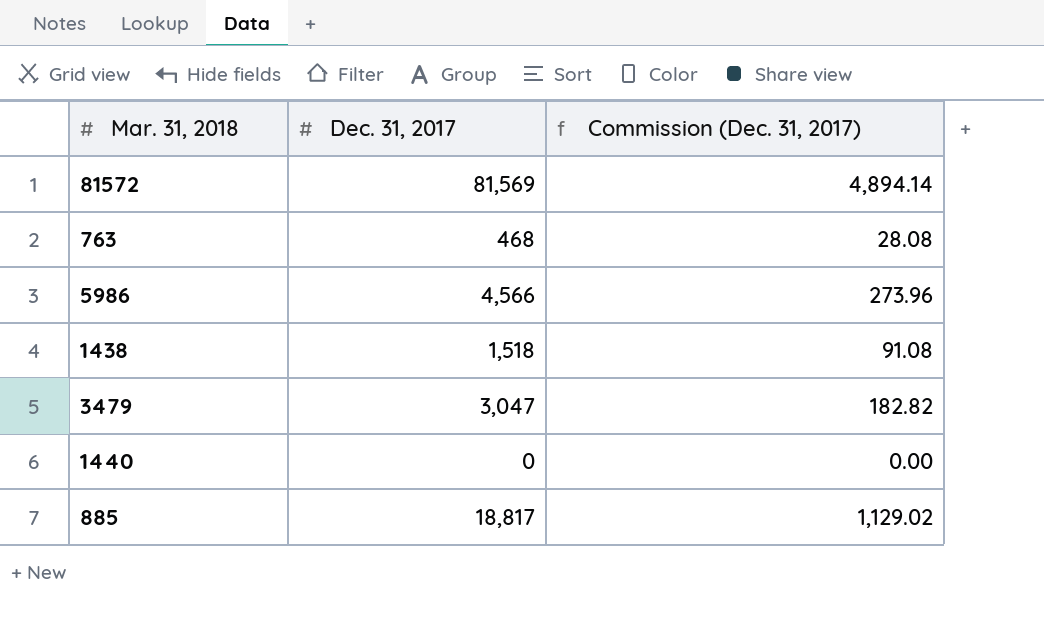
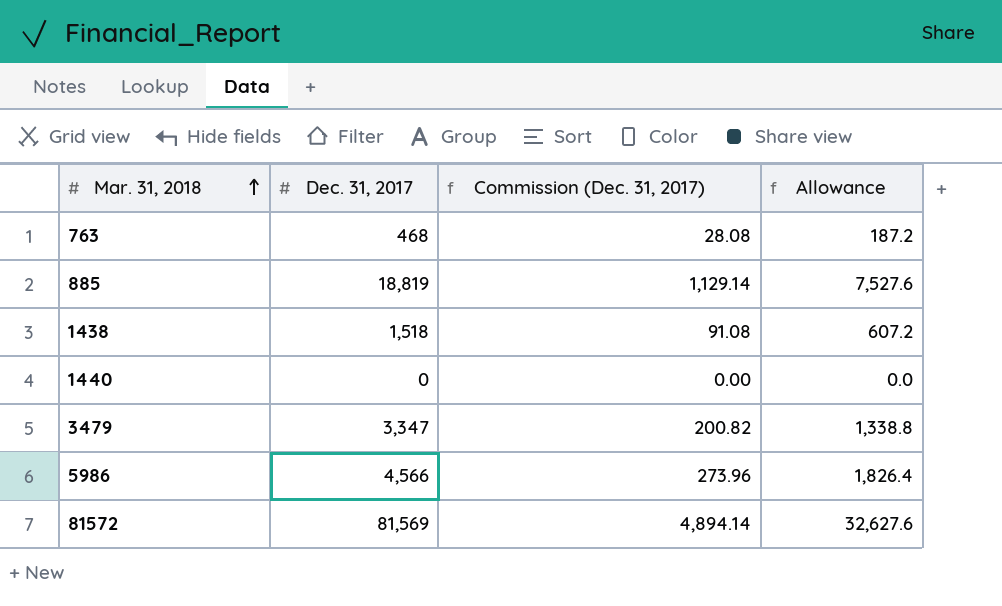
row order: none -> Mar. 31, 2018 ascending
column Allowance | formula: none -> [Dec. 31, 2017] * 0.4
885 | Dec. 31, 2017: 18,817 -> 18,819
885 | Commission (Dec. 31, 2017): 1,129.02 -> 1,129.14
3479 | Dec. 31, 2017: 3,047 -> 3,347
3479 | Commission (Dec. 31, 2017): 182.82 -> 200.82

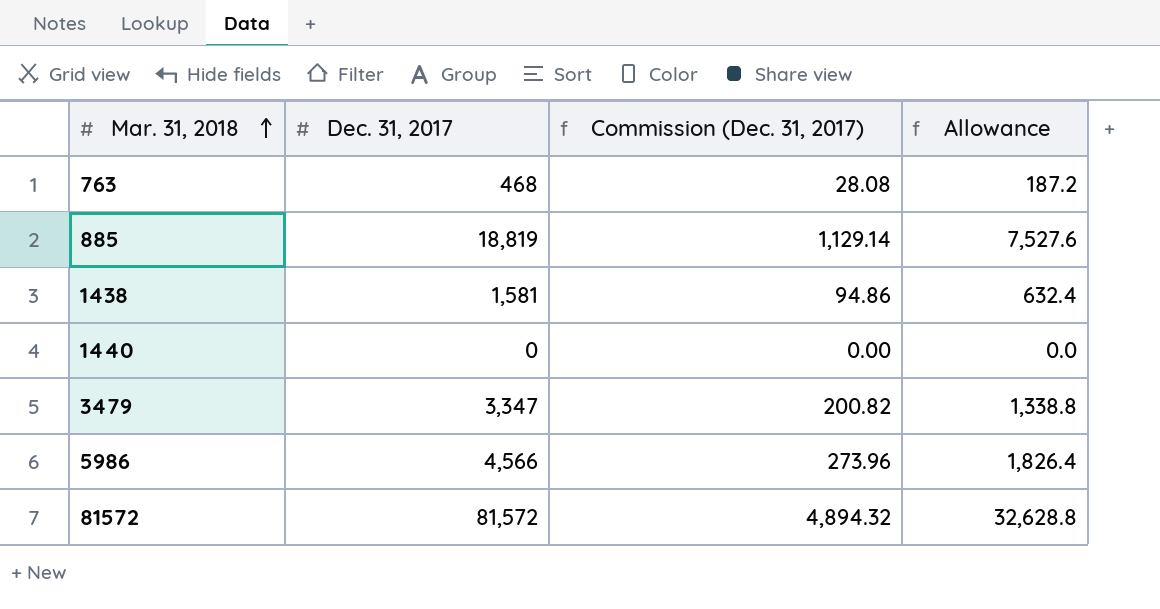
1438 | Dec. 31, 2017: 1,518 -> 1,581
1438 | Commission (Dec. 31, 2017): 91.08 -> 94.86
1438 | Allowance: 607.2 -> 632.4
81572 | Dec. 31, 2017: 81,569 -> 81,572
81572 | Commission (Dec. 31, 2017): 4,894.14 -> 4,894.32
81572 | Allowance: 32,627.6 -> 32,628.8

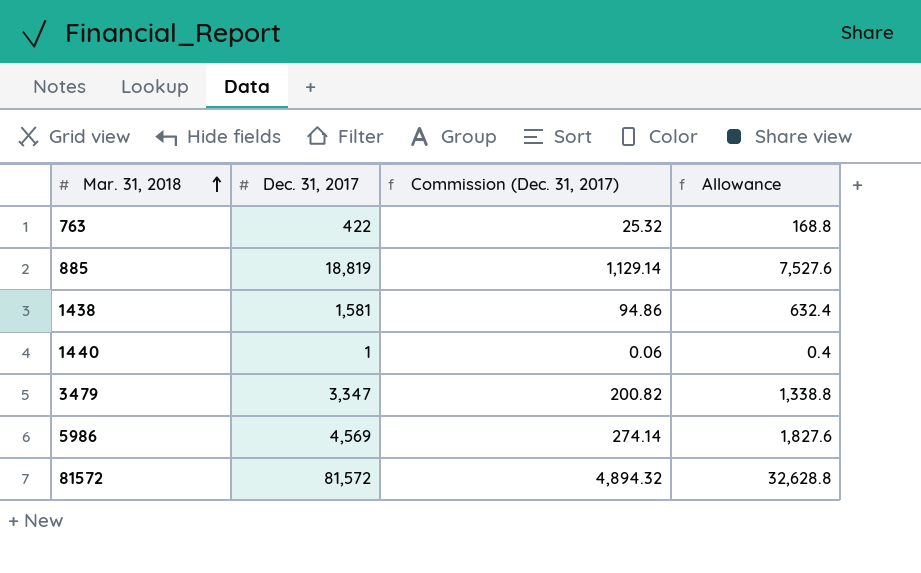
763 | Dec. 31, 2017: 468 -> 422
763 | Commission (Dec. 31, 2017): 28.08 -> 25.32
763 | Allowance: 187.2 -> 168.8
1440 | Dec. 31, 2017: 0 -> 1
1440 | Commission (Dec. 31, 2017): 0.00 -> 0.06
1440 | Allowance: 0.0 -> 0.4
5986 | Dec. 31, 2017: 4,566 -> 4,569
5986 | Commission (Dec. 31, 2017): 273.96 -> 274.14
5986 | Allowance: 1,826.4 -> 1,827.6

